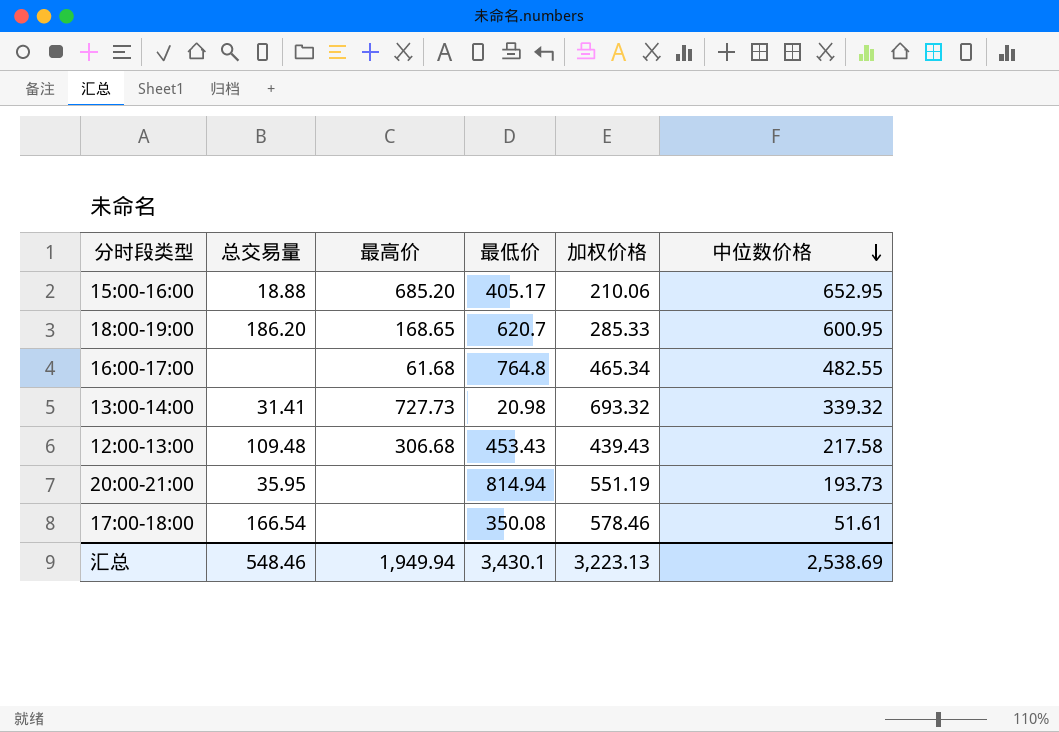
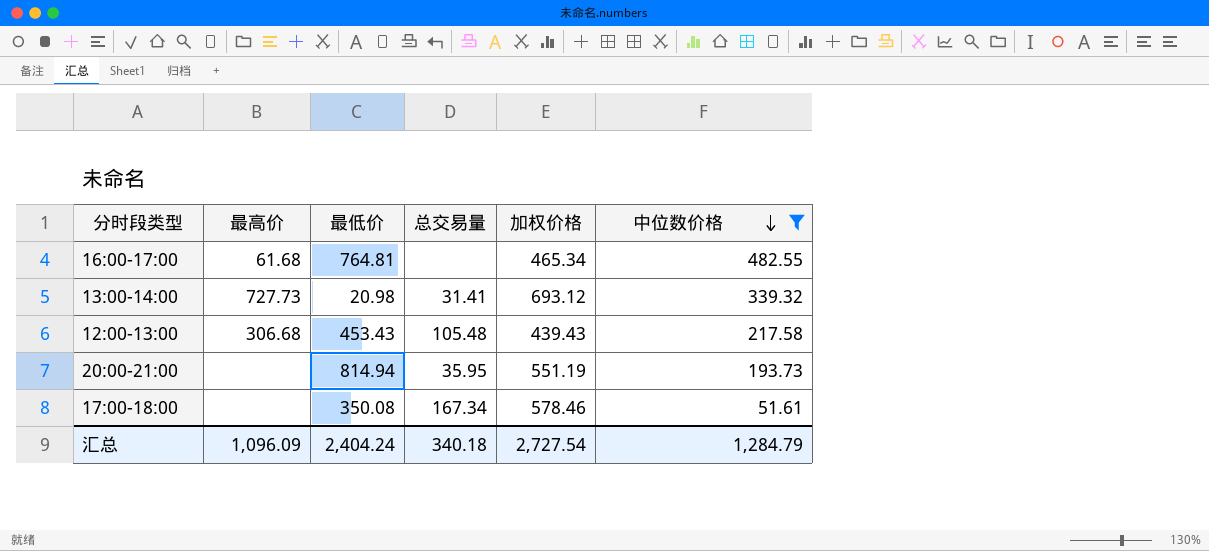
filter: none -> 中位数价格 <= 482.55
column 总交易量 | position: 2 -> 4
16:00-17:00 | 最低价: 764.8 -> 764.81
13:00-14:00 | 加权价格: 693.32 -> 693.12
12:00-13:00 | 总交易量: 109.48 -> 105.48
17:00-18:00 | 总交易量: 166.54 -> 167.34
汇总 | 最高价: 1,949.94 -> 1,096.09
汇总 | 最低价: 3,430.1 -> 2,404.24
汇总 | 总交易量: 548.46 -> 340.18
汇总 | 加权价格: 3,223.13 -> 2,727.54
汇总 | 中位数价格: 2,538.69 -> 1,284.79

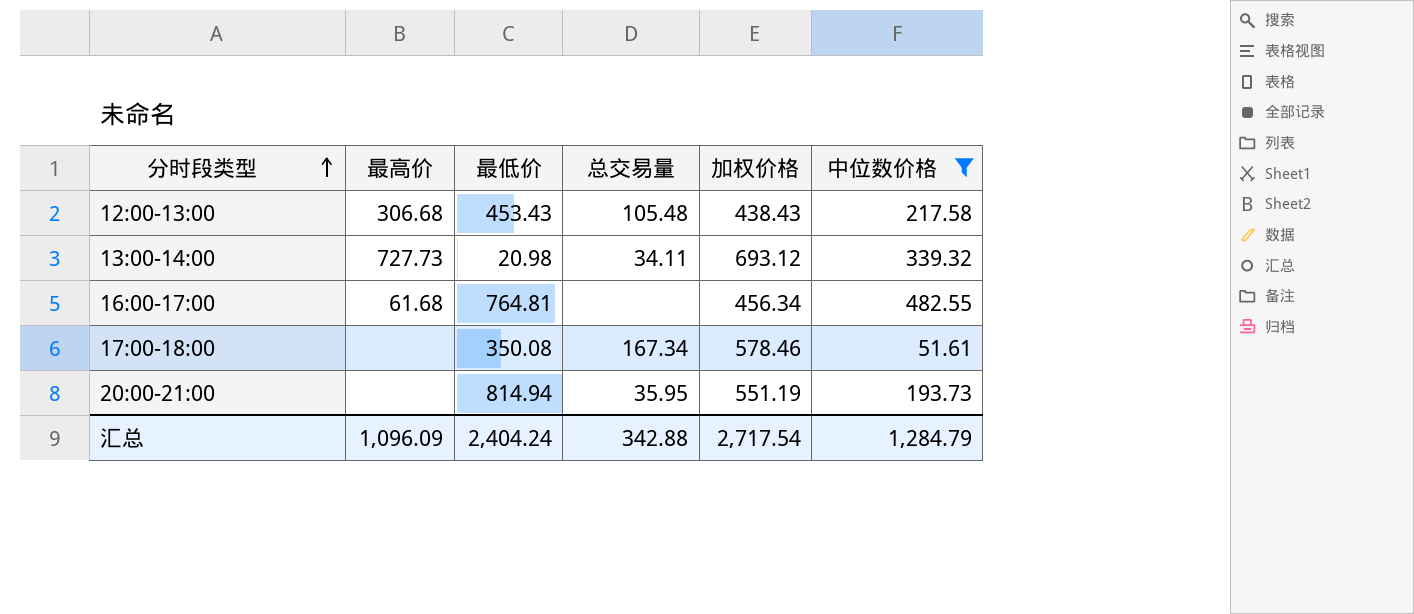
row order: 中位数价格 descending -> 分时段类型 ascending
12:00-13:00 | 加权价格: 439.43 -> 438.43
13:00-14:00 | 总交易量: 31.41 -> 34.11
16:00-17:00 | 加权价格: 465.34 -> 456.34
汇总 | 总交易量: 340.18 -> 342.88
汇总 | 加权价格: 2,727.54 -> 2,717.54

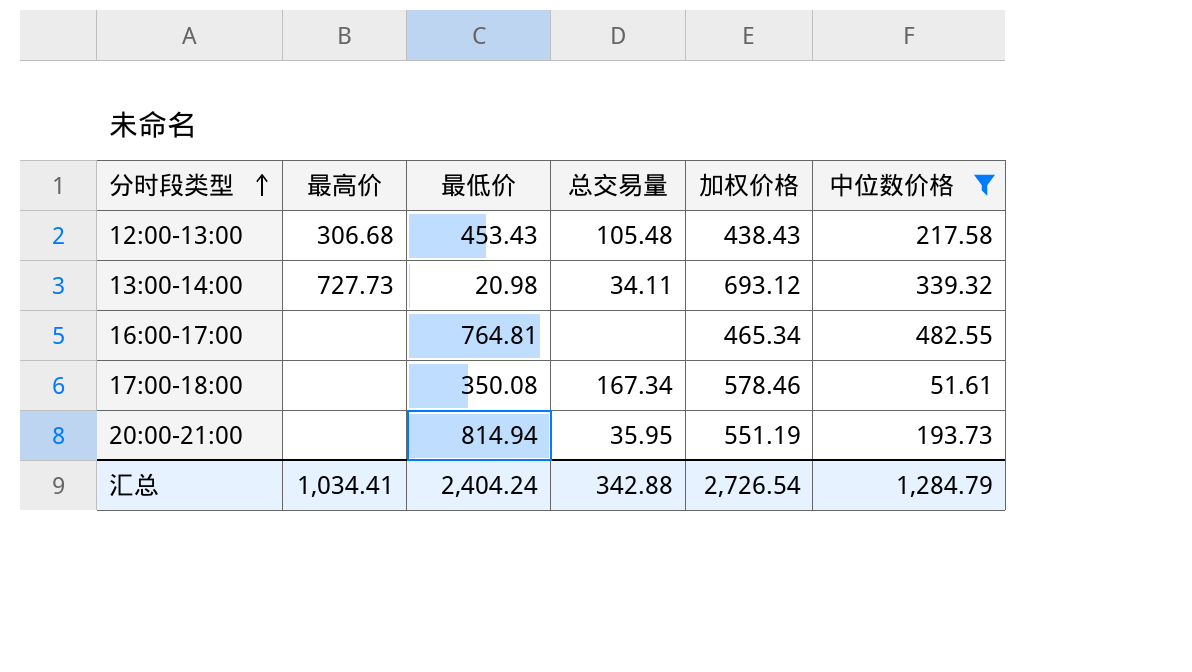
16:00-17:00 | 最高价: 61.68 -> none
16:00-17:00 | 加权价格: 456.34 -> 465.34
汇总 | 最高价: 1,096.09 -> 1,034.41
汇总 | 加权价格: 2,717.54 -> 2,726.54

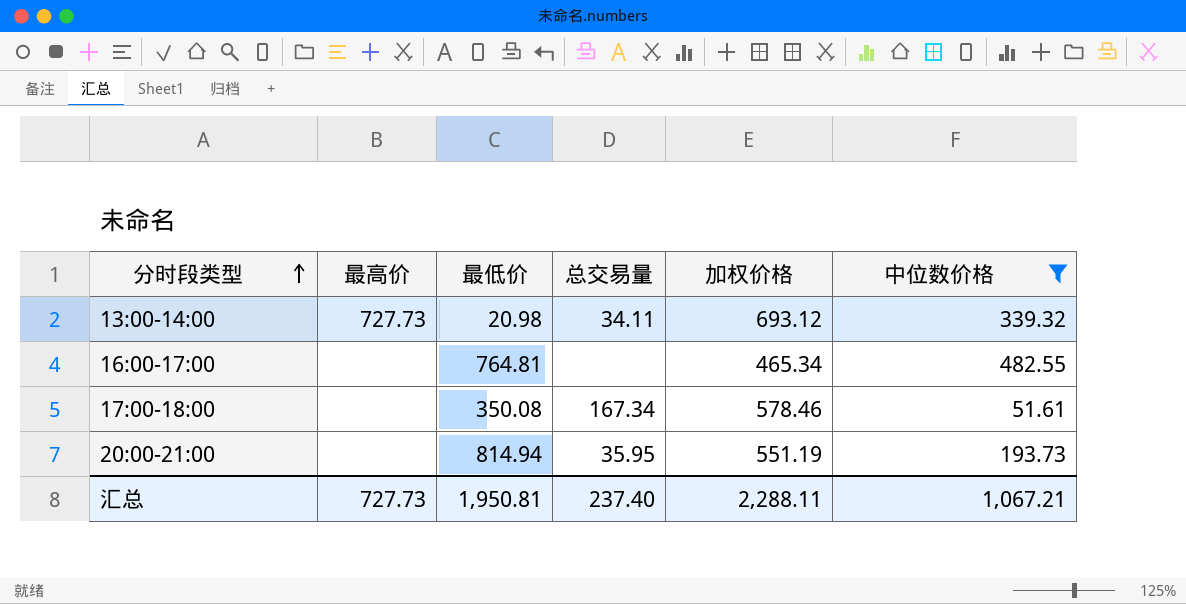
row 12:00-13:00: 306.68 | 453.43 | 105.48 | 438.43 | 217.58 -> none
汇总 | 最高价: 1,034.41 -> 727.73
汇总 | 最低价: 2,404.24 -> 1,950.81
汇总 | 总交易量: 342.88 -> 237.40
汇总 | 加权价格: 2,726.54 -> 2,288.11
汇总 | 中位数价格: 1,284.79 -> 1,067.21

